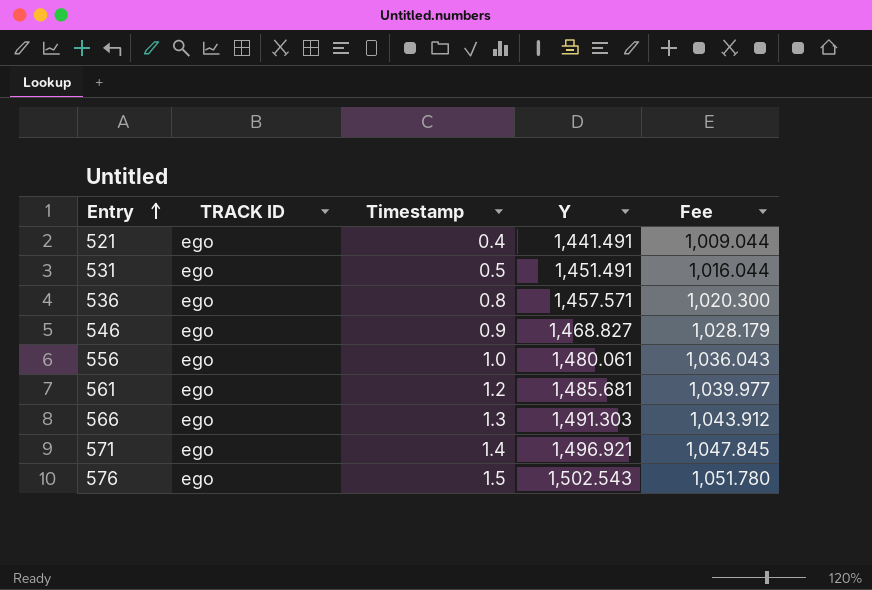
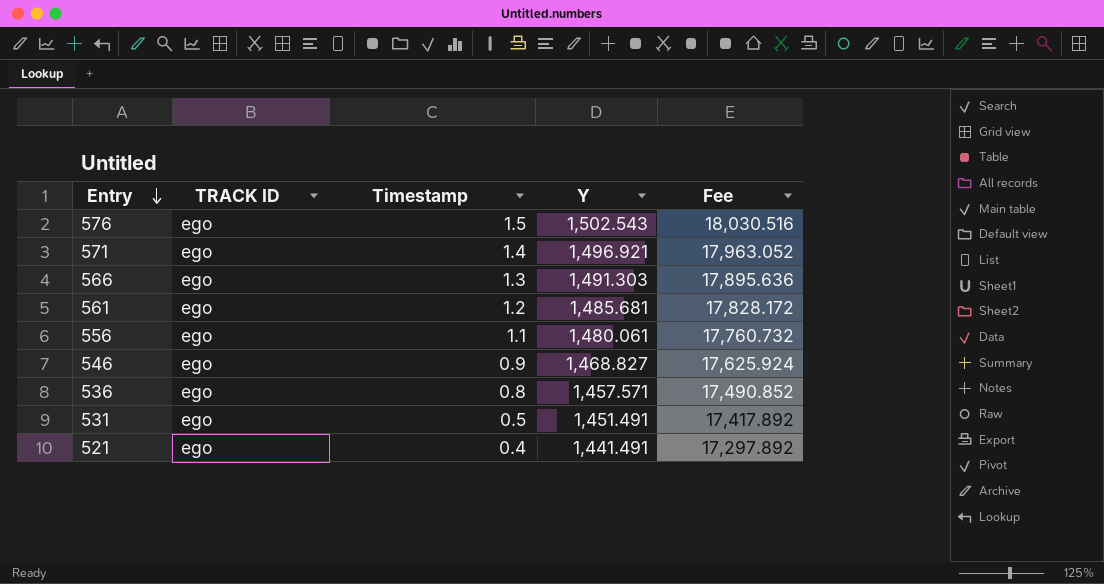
row order: Entry ascending -> Entry descending
column Fee | formula: [Y] * 0.7 -> [Y] * 12
556 | Timestamp: 1.0 -> 1.1

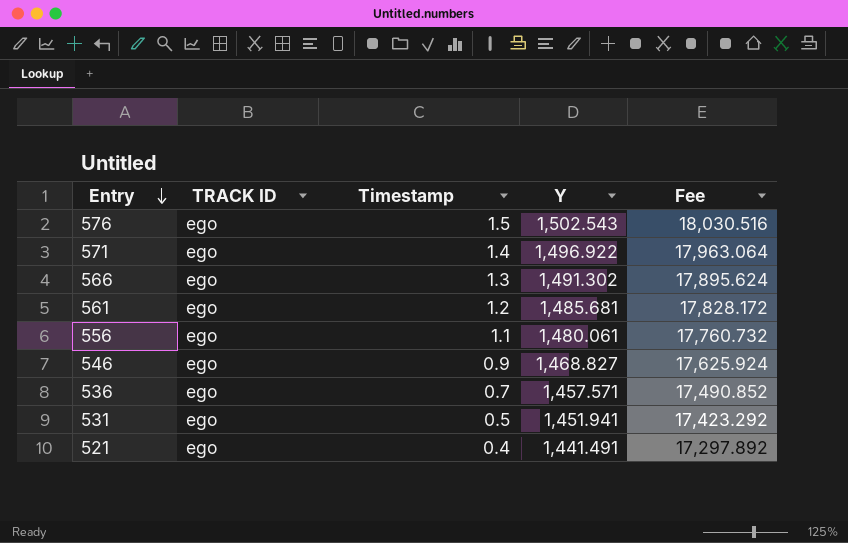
571 | Y: 1,496.921 -> 1,496.922
571 | Fee: 17,963.052 -> 17,963.064
566 | Y: 1,491.303 -> 1,491.302
566 | Fee: 17,895.636 -> 17,895.624
536 | Timestamp: 0.8 -> 0.7
531 | Y: 1,451.491 -> 1,451.941
531 | Fee: 17,417.892 -> 17,423.292

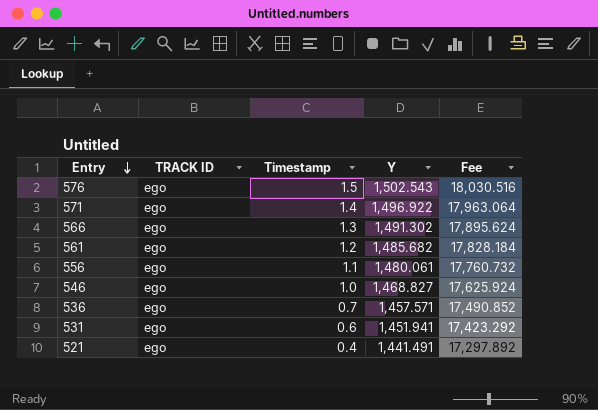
561 | Y: 1,485.681 -> 1,485.682
561 | Fee: 17,828.172 -> 17,828.184
546 | Timestamp: 0.9 -> 1.0
531 | Timestamp: 0.5 -> 0.6

